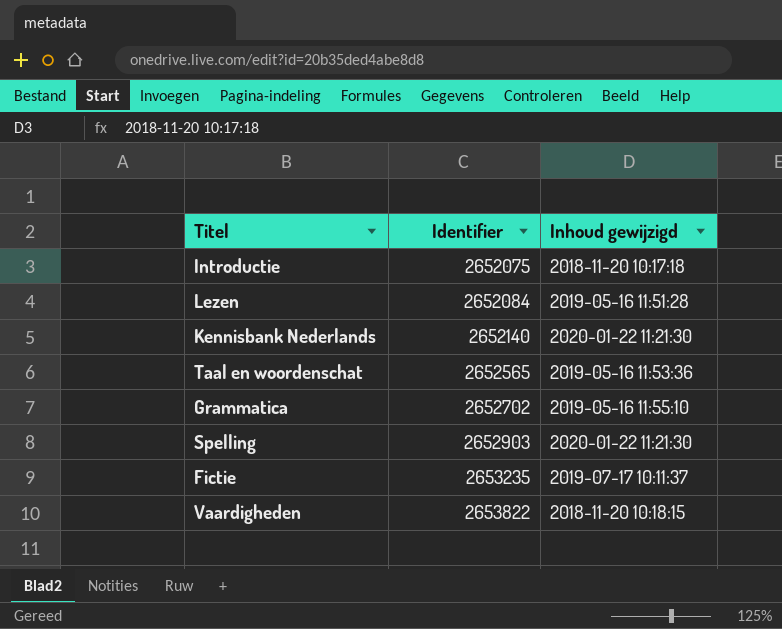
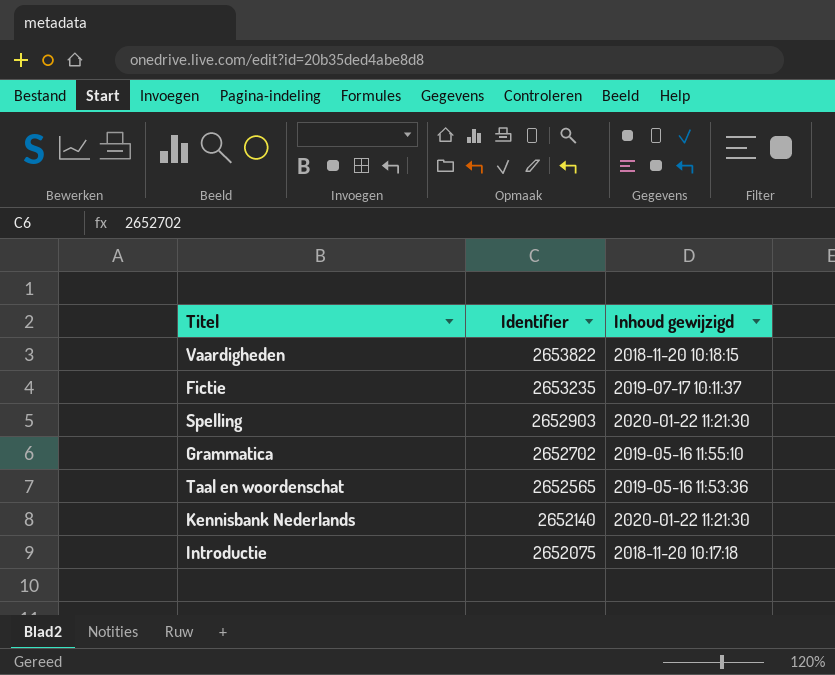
row order: Identifier ascending -> Identifier descending
row Lezen: 2652084 | 2019-05-16 11:51:28 -> none

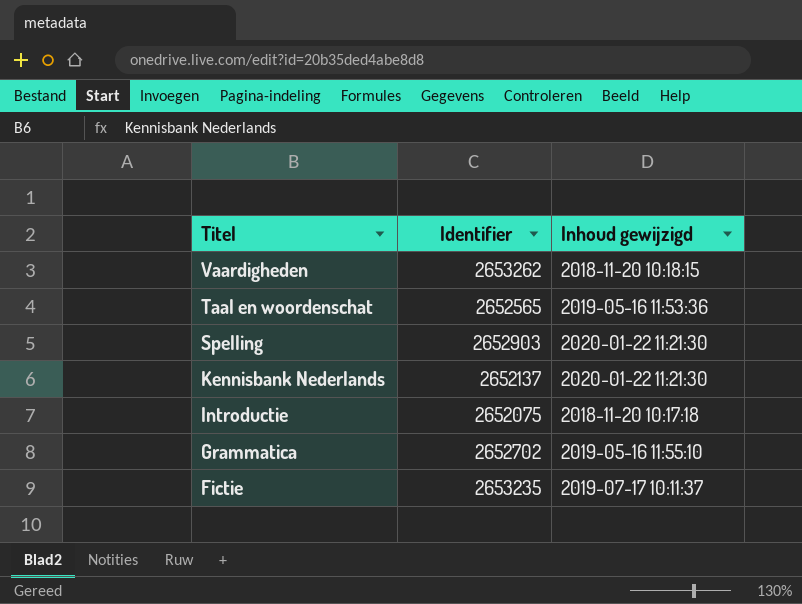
row order: Identifier descending -> Titel descending
Vaardigheden | Identifier: 2653822 -> 2653262
Kennisbank Nederlands | Identifier: 2652140 -> 2652137

